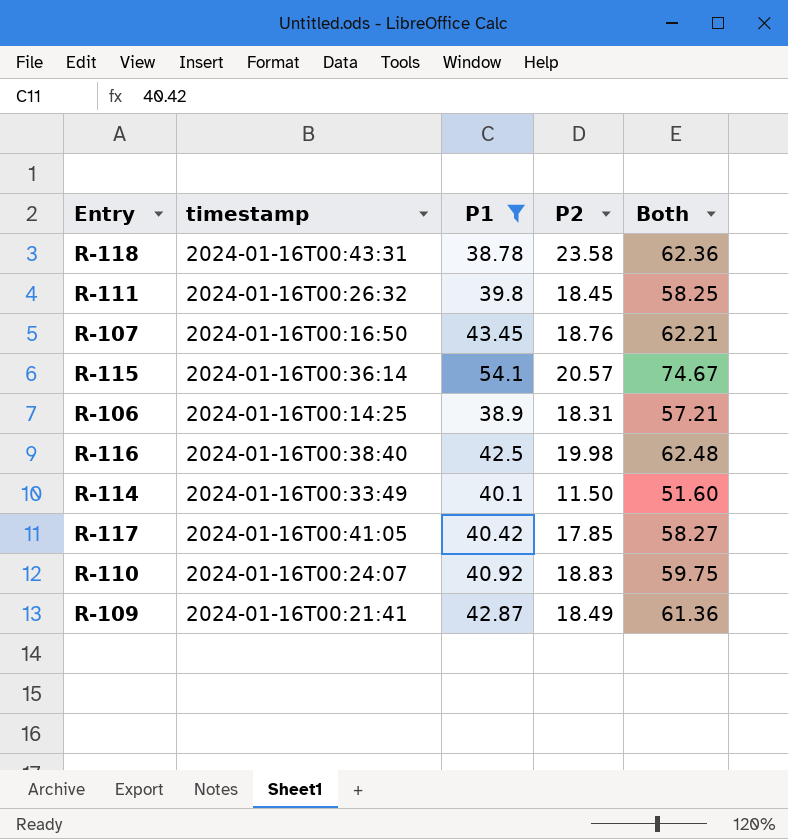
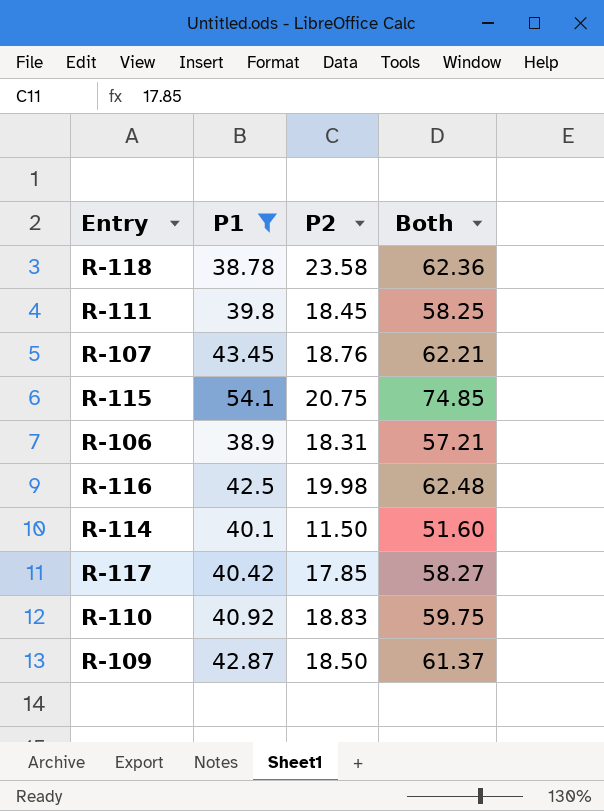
column timestamp | position: 2 -> none
R-115 | P2: 20.57 -> 20.75
R-115 | Both: 74.67 -> 74.85
R-109 | P2: 18.49 -> 18.50
R-109 | Both: 61.36 -> 61.37

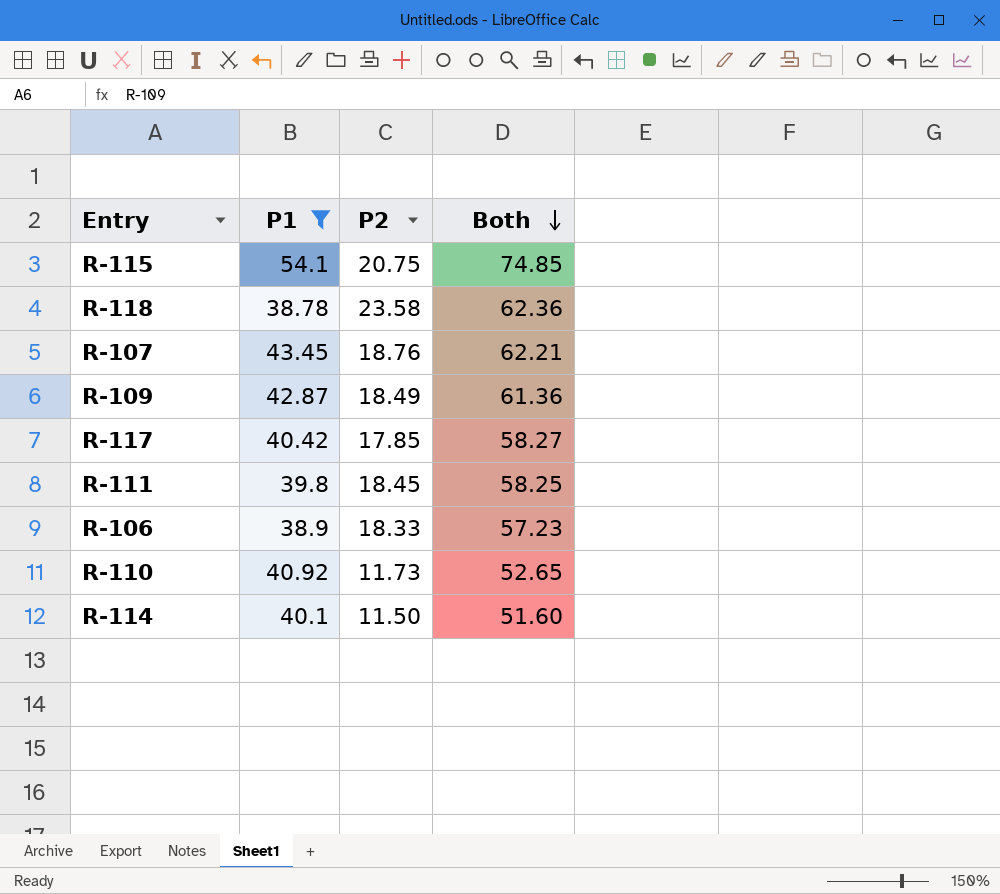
row order: none -> Both descending
row R-116: 42.5 | 19.98 | 62.48 -> none
R-109 | P2: 18.50 -> 18.49
R-109 | Both: 61.37 -> 61.36
R-106 | P2: 18.31 -> 18.33
R-106 | Both: 57.21 -> 57.23
R-110 | P2: 18.83 -> 11.73
R-110 | Both: 59.75 -> 52.65

